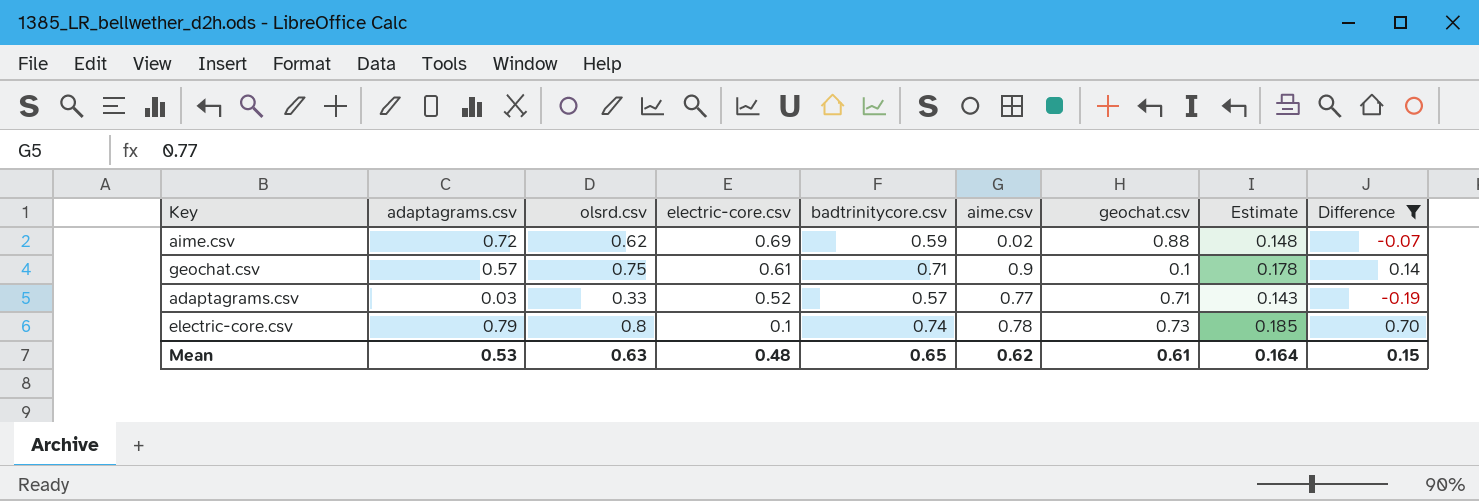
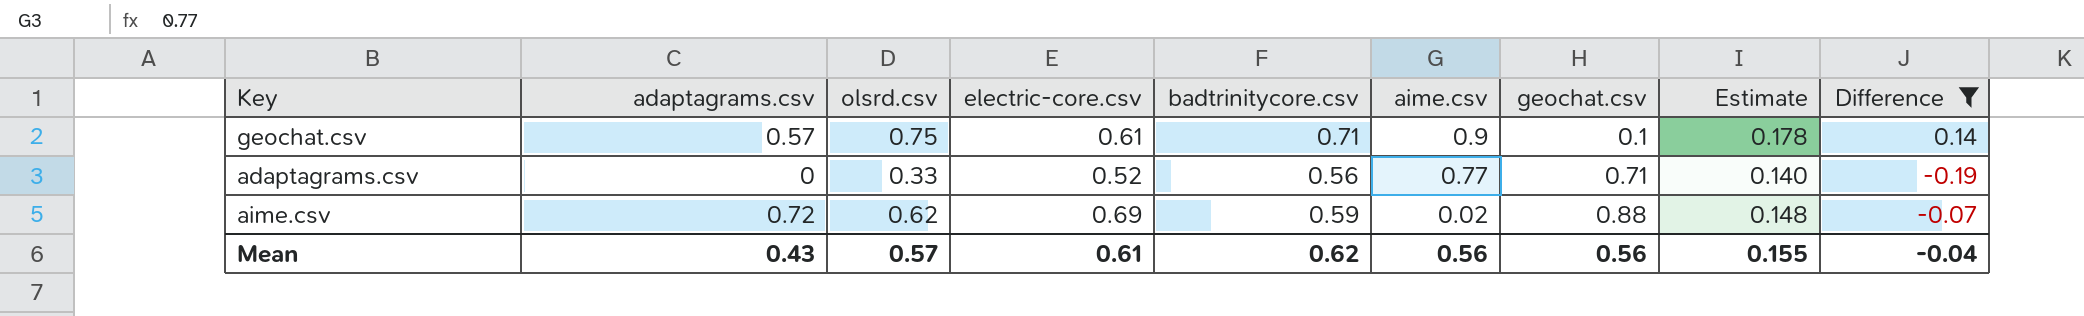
row order: electric-core.csv descending -> aime.csv descending
row electric-core.csv: 0.79 | 0.8 | 0.1 | 0.74 | 0.78 | 0.73 | 0.185 | 0.70 -> none
adaptagrams.csv | adaptagrams.csv: 0.03 -> 0
adaptagrams.csv | badtrinitycore.csv: 0.57 -> 0.56
adaptagrams.csv | Estimate: 0.143 -> 0.140
Mean | adaptagrams.csv: 0.53 -> 0.43
Mean | olsrd.csv: 0.63 -> 0.57
Mean | electric-core.csv: 0.48 -> 0.61
Mean | badtrinitycore.csv: 0.65 -> 0.62
Mean | aime.csv: 0.62 -> 0.56
Mean | geochat.csv: 0.61 -> 0.56
Mean | Estimate: 0.164 -> 0.155
Mean | Difference: 0.15 -> -0.04

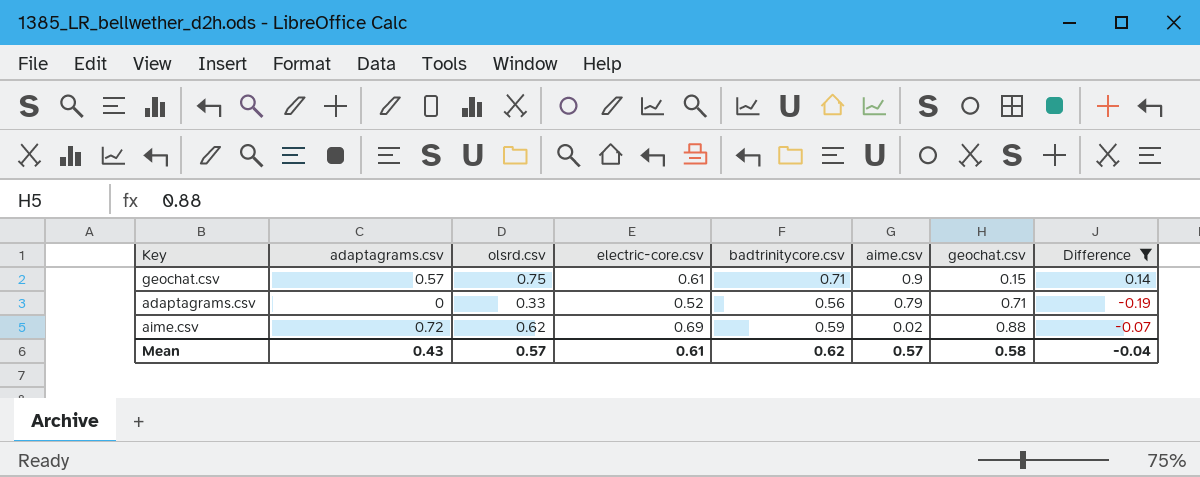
column Estimate | formula: [badtrinitycore.csv] * 0.25 -> none
geochat.csv | geochat.csv: 0.1 -> 0.15
adaptagrams.csv | aime.csv: 0.77 -> 0.79
Mean | aime.csv: 0.56 -> 0.57
Mean | geochat.csv: 0.56 -> 0.58

